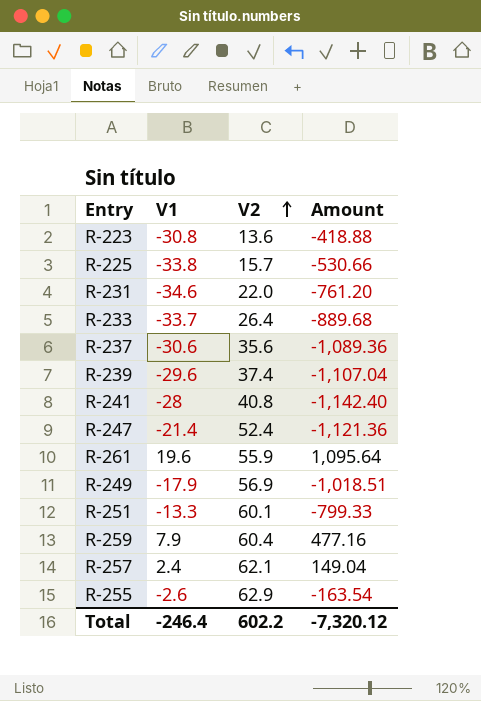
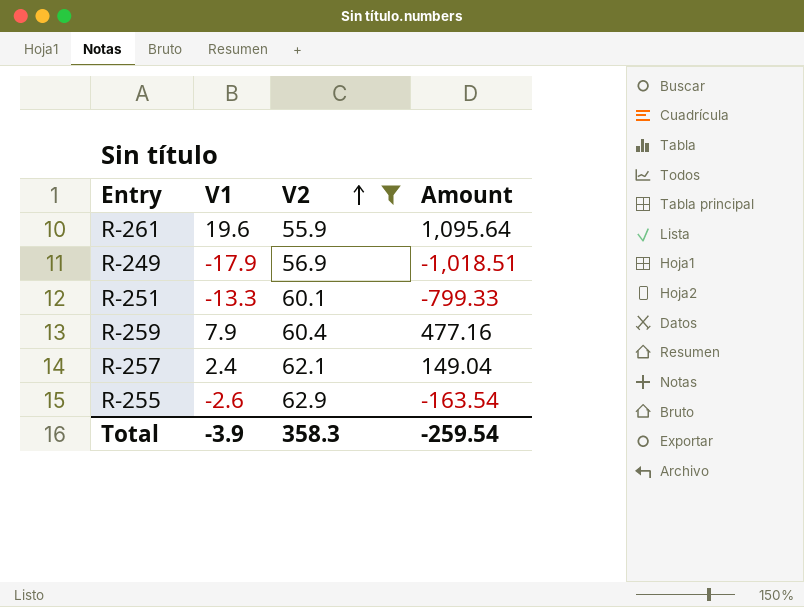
filter: none -> V2 >= 55.9
Total | V1: -246.4 -> -3.9
Total | V2: 602.2 -> 358.3
Total | Amount: -7,320.12 -> -259.54

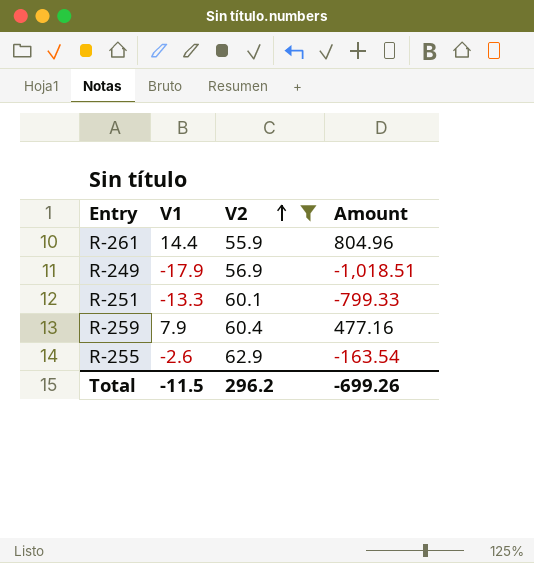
row R-257: 2.4 | 62.1 | 149.04 -> none
R-261 | V1: 19.6 -> 14.4
R-261 | Amount: 1,095.64 -> 804.96
Total | V1: -3.9 -> -11.5
Total | V2: 358.3 -> 296.2
Total | Amount: -259.54 -> -699.26

